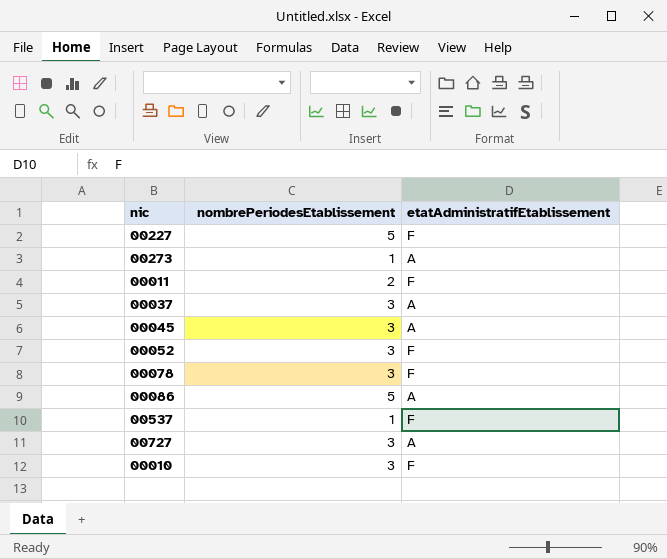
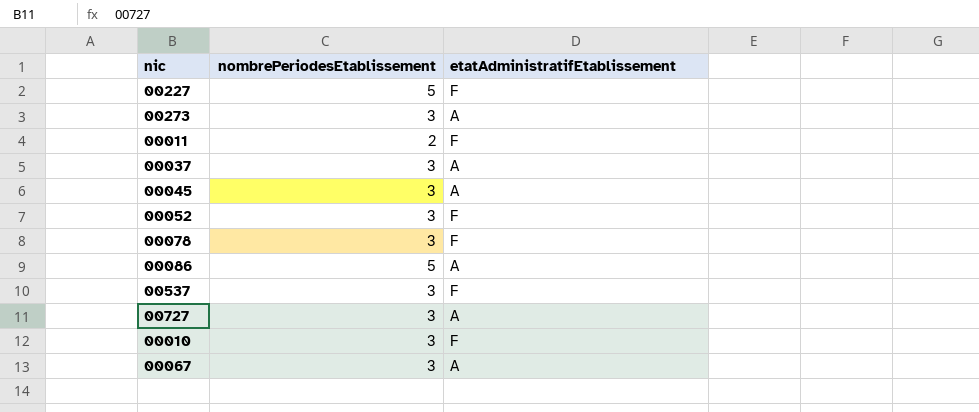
00273 | nombrePeriodesEtablissement: 1 -> 3
00537 | nombrePeriodesEtablissement: 1 -> 3
row 00067: none -> 3 | A

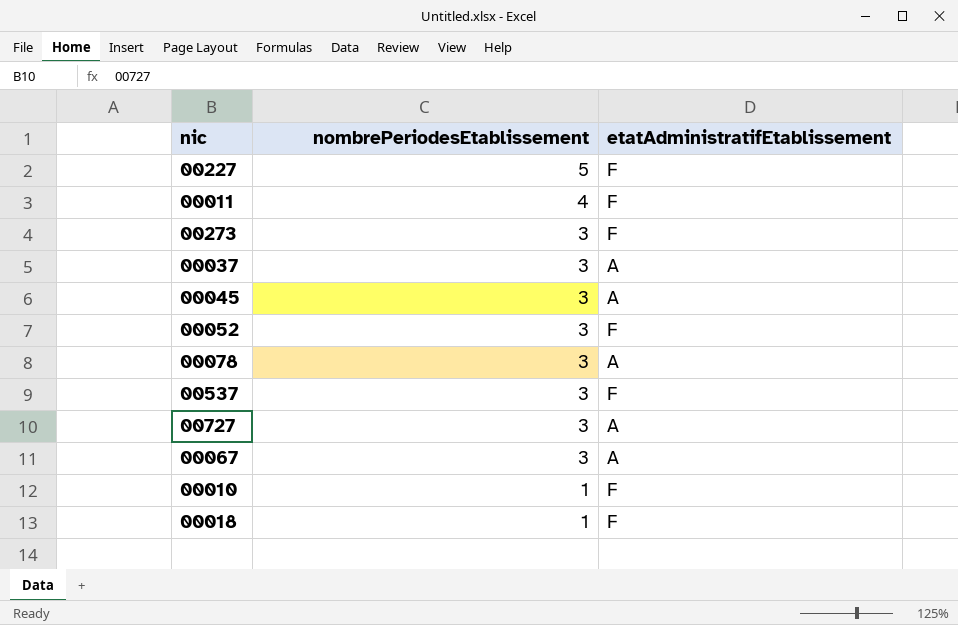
row order: none -> nombrePeriodesEtablissement descending
row 00086: 5 | A -> none
00011 | nombrePeriodesEtablissement: 2 -> 4
00273 | etatAdministratifEtablissement: A -> F
00078 | etatAdministratifEtablissement: F -> A
00010 | nombrePeriodesEtablissement: 3 -> 1
row 00018: none -> 1 | F

